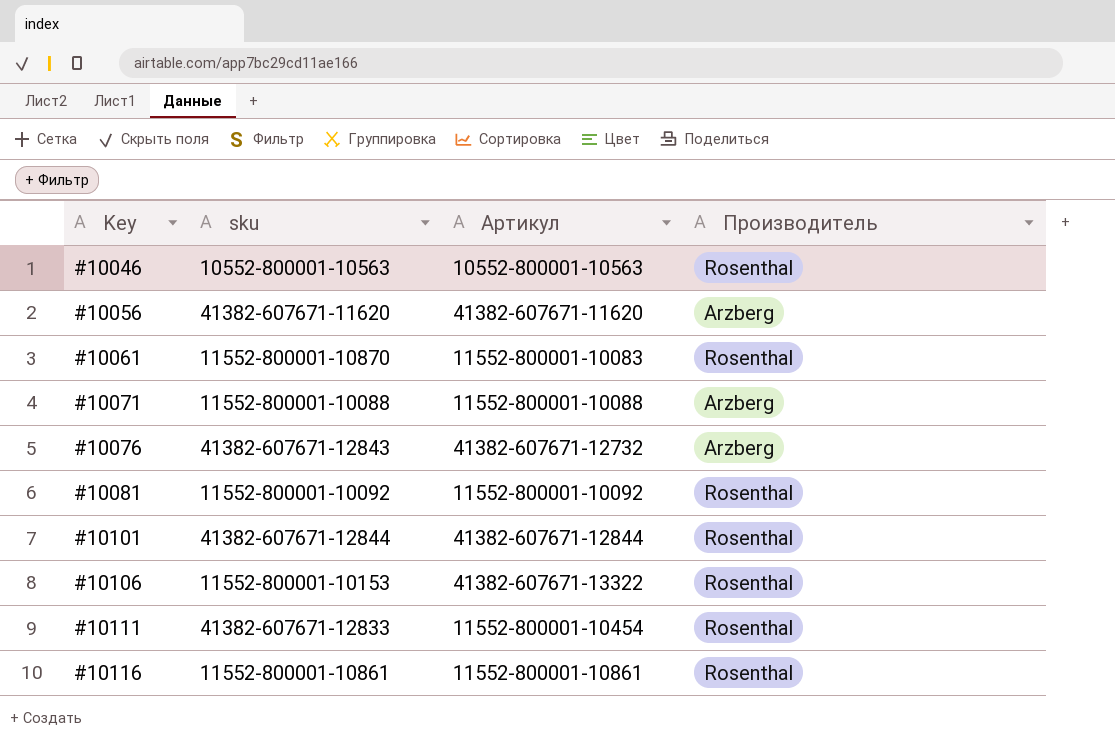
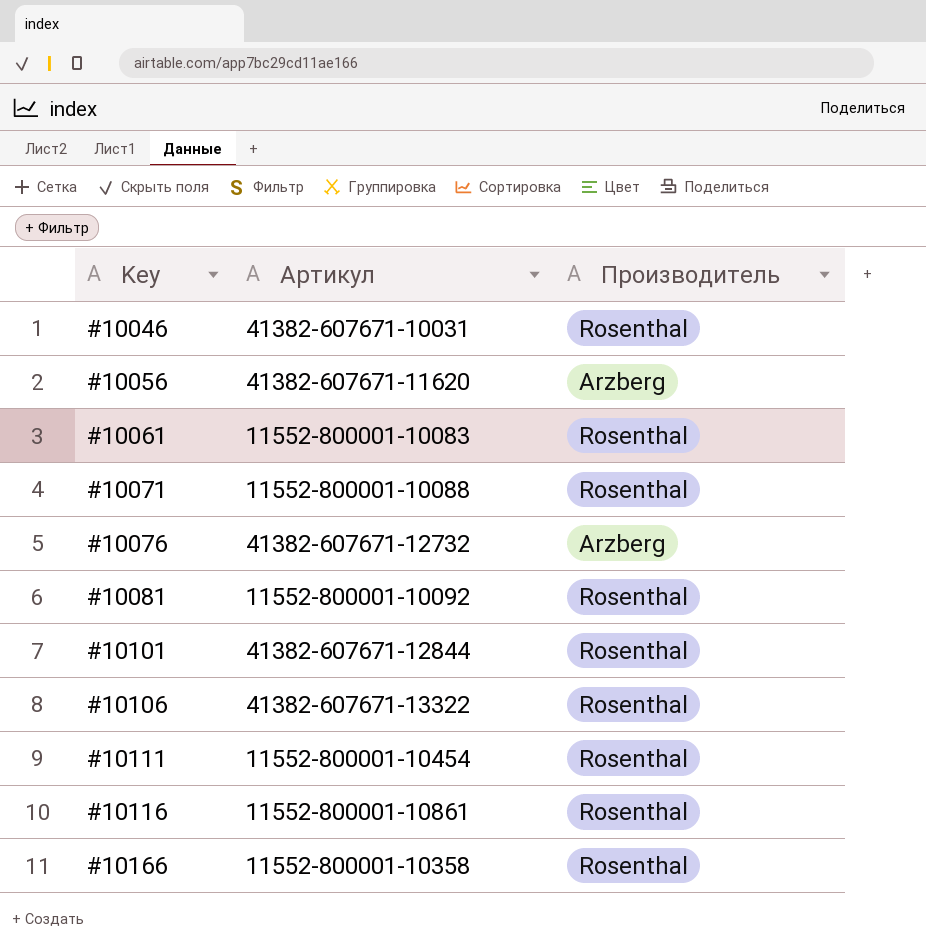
column sku | position: 2 -> none
#10046 | Артикул: 10552-800001-10563 -> 41382-607671-10031
#10071 | Производитель: Arzberg -> Rosenthal
row #10166: none -> 11552-800001-10358 | Rosenthal

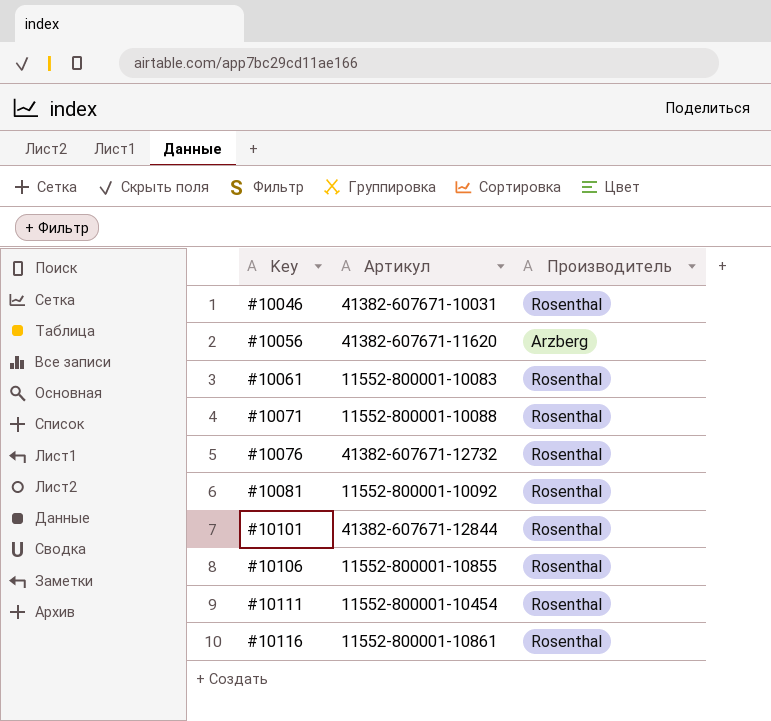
row #10166: 11552-800001-10358 | Rosenthal -> none
#10076 | Производитель: Arzberg -> Rosenthal
#10106 | Артикул: 41382-607671-13322 -> 11552-800001-10855

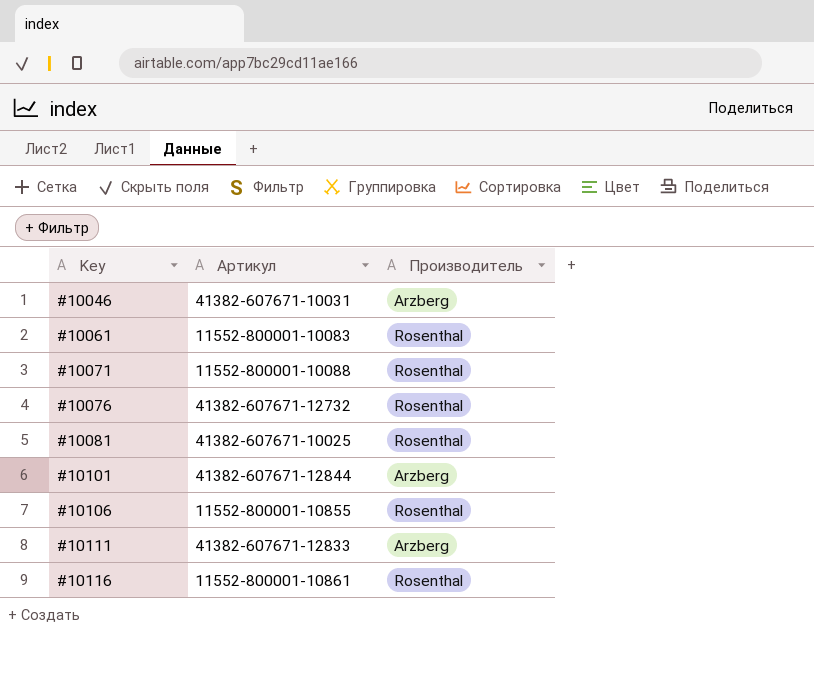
row #10056: 41382-607671-11620 | Arzberg -> none
#10046 | Производитель: Rosenthal -> Arzberg
#10081 | Артикул: 11552-800001-10092 -> 41382-607671-10025
#10101 | Производитель: Rosenthal -> Arzberg
#10111 | Артикул: 11552-800001-10454 -> 41382-607671-12833
#10111 | Производитель: Rosenthal -> Arzberg

